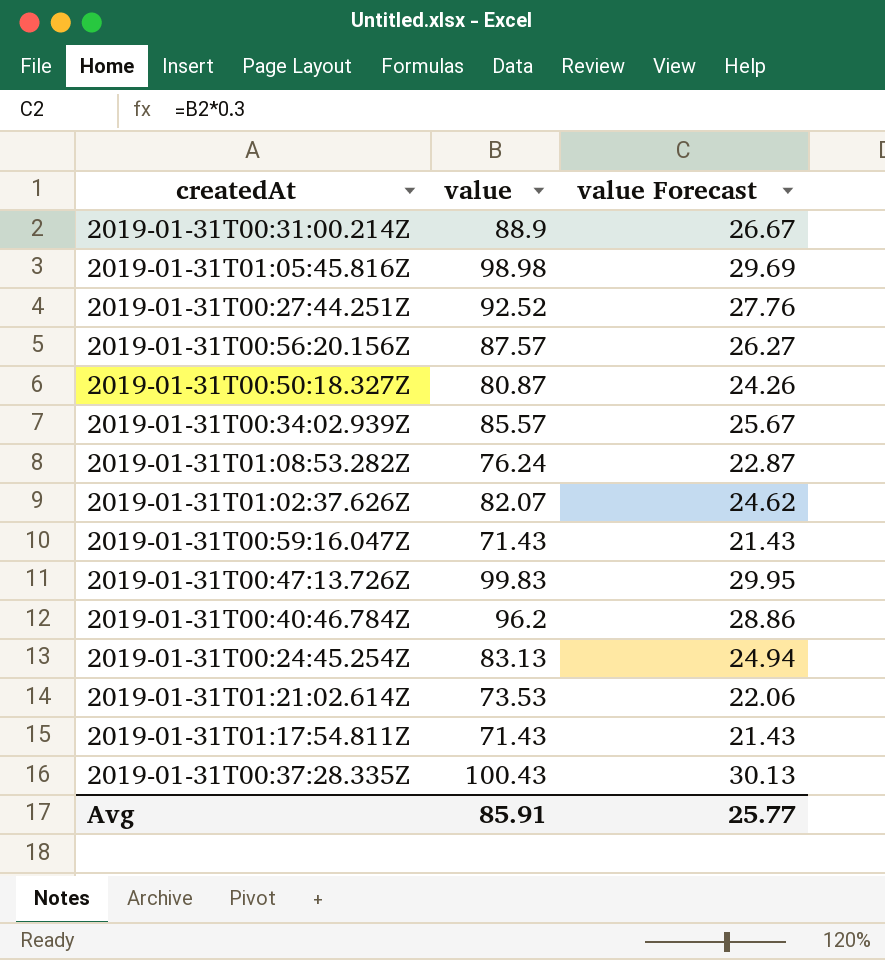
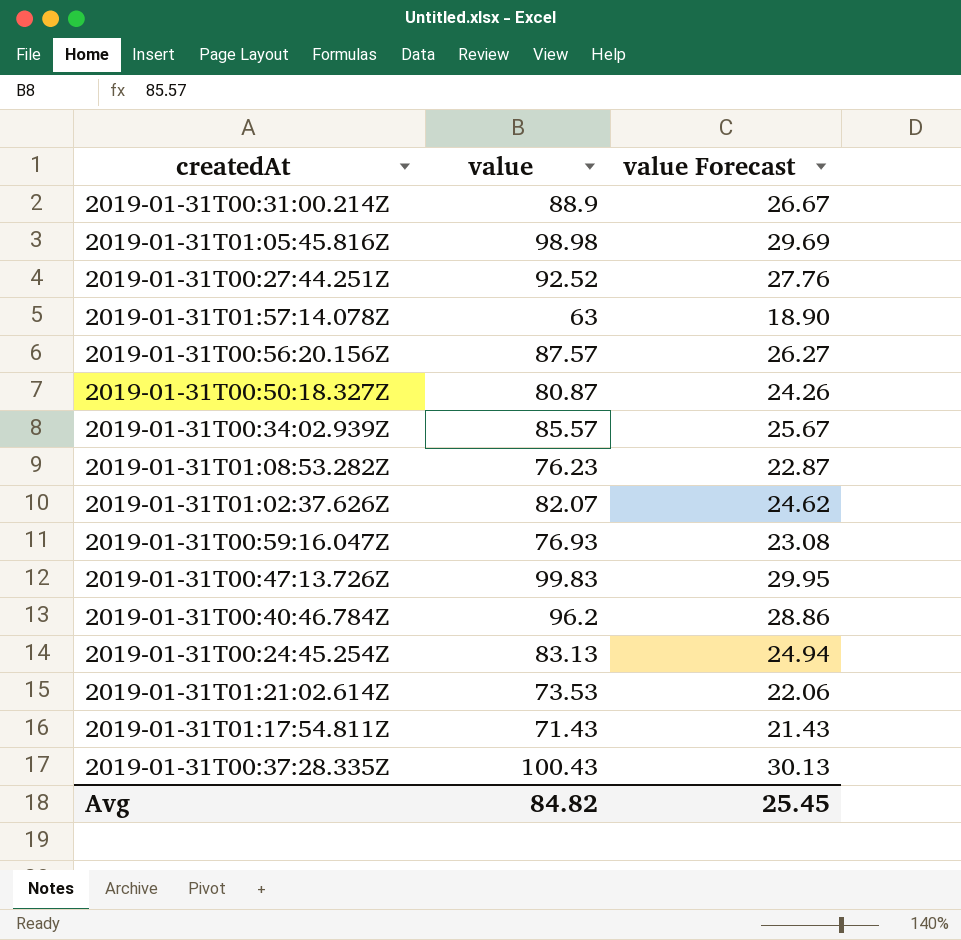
row 2019-01-31T01:57:14.078Z: none -> 63 | 18.90
2019-01-31T01:08:53.282Z | value: 76.24 -> 76.23
2019-01-31T00:59:16.047Z | value: 71.43 -> 76.93
2019-01-31T00:59:16.047Z | value Forecast: 21.43 -> 23.08
Avg | value: 85.91 -> 84.82
Avg | value Forecast: 25.77 -> 25.45

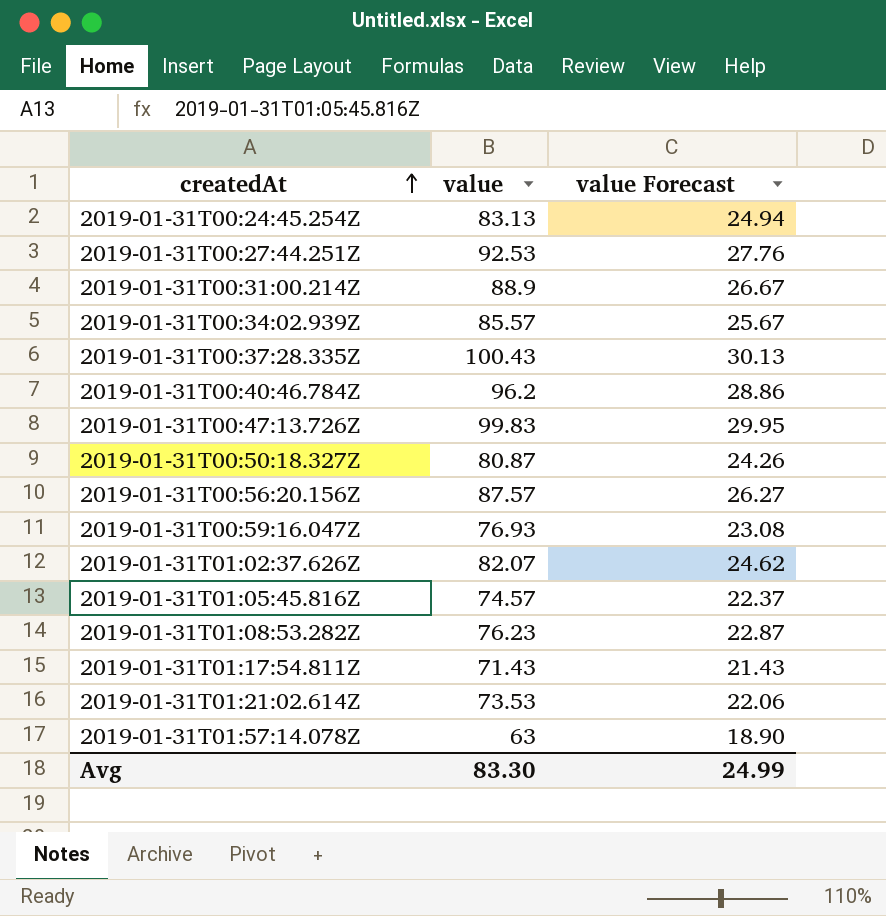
row order: none -> createdAt ascending
2019-01-31T00:27:44.251Z | value: 92.52 -> 92.53
2019-01-31T01:05:45.816Z | value: 98.98 -> 74.57
2019-01-31T01:05:45.816Z | value Forecast: 29.69 -> 22.37
Avg | value: 84.82 -> 83.30
Avg | value Forecast: 25.45 -> 24.99

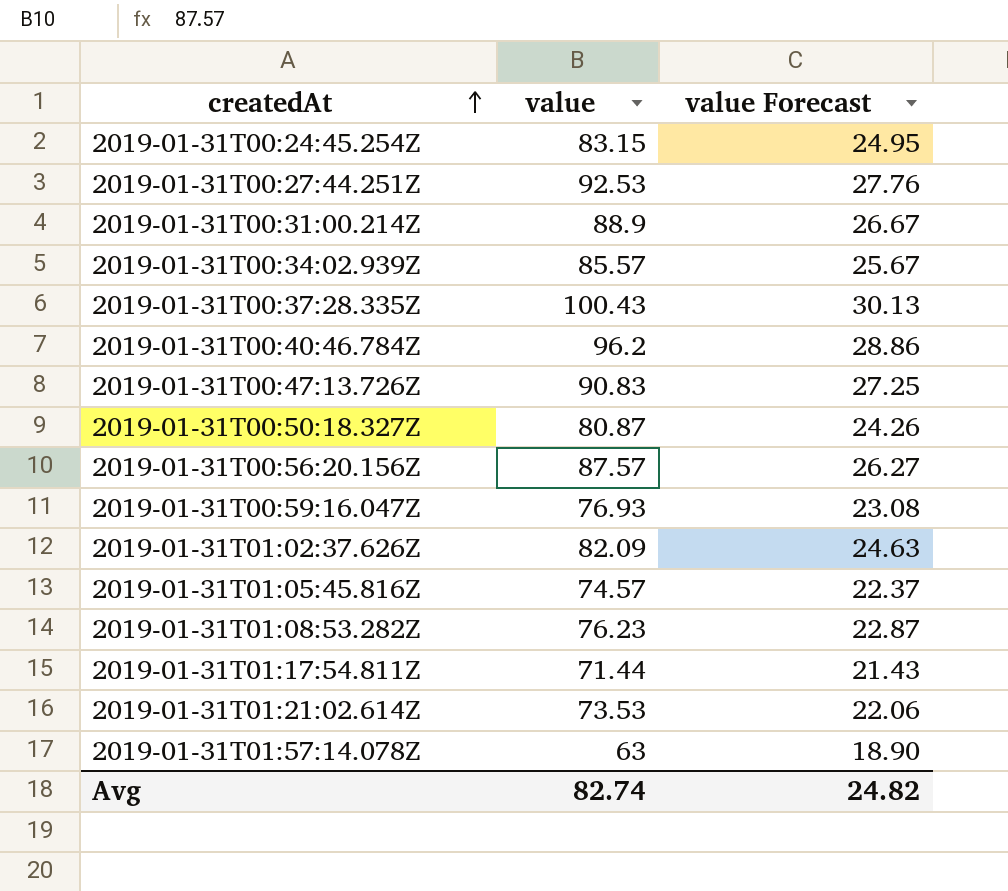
2019-01-31T00:24:45.254Z | value: 83.13 -> 83.15
2019-01-31T00:24:45.254Z | value Forecast: 24.94 -> 24.95
2019-01-31T00:47:13.726Z | value: 99.83 -> 90.83
2019-01-31T00:47:13.726Z | value Forecast: 29.95 -> 27.25
2019-01-31T01:02:37.626Z | value: 82.07 -> 82.09
2019-01-31T01:02:37.626Z | value Forecast: 24.62 -> 24.63
2019-01-31T01:17:54.811Z | value: 71.43 -> 71.44
Avg | value: 83.30 -> 82.74
Avg | value Forecast: 24.99 -> 24.82

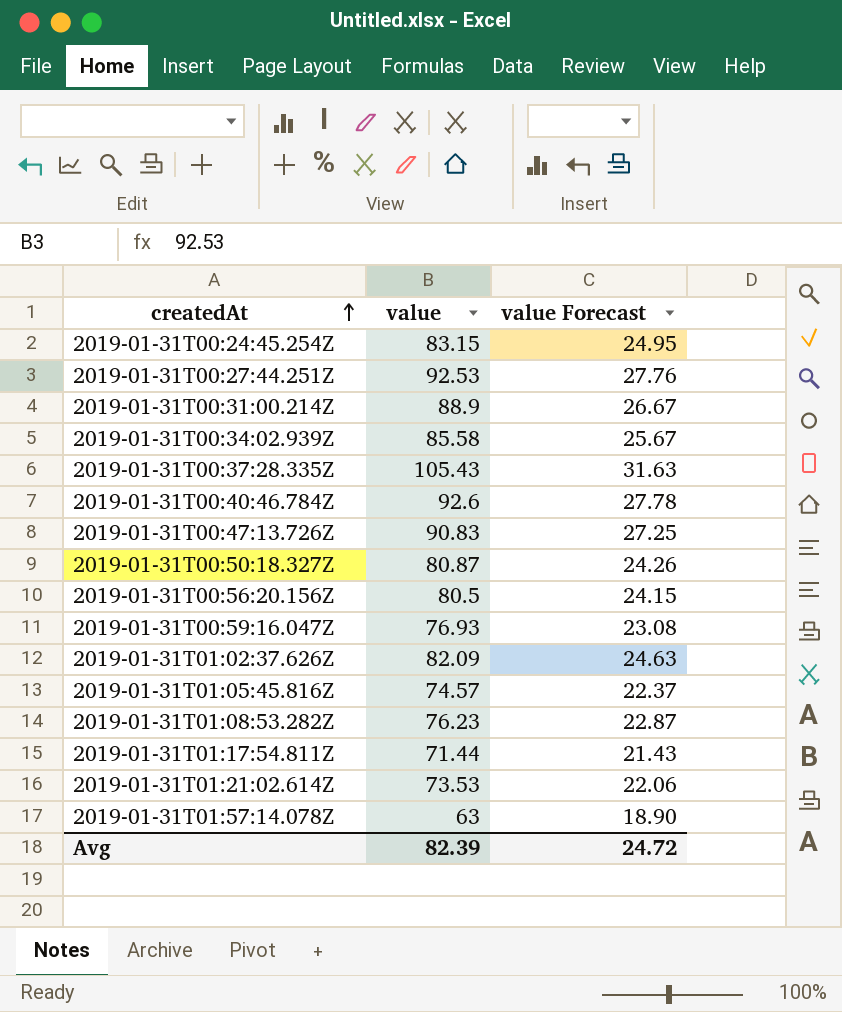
2019-01-31T00:34:02.939Z | value: 85.57 -> 85.58
2019-01-31T00:37:28.335Z | value: 100.43 -> 105.43
2019-01-31T00:37:28.335Z | value Forecast: 30.13 -> 31.63
2019-01-31T00:40:46.784Z | value: 96.2 -> 92.6
2019-01-31T00:40:46.784Z | value Forecast: 28.86 -> 27.78
2019-01-31T00:56:20.156Z | value: 87.57 -> 80.5
2019-01-31T00:56:20.156Z | value Forecast: 26.27 -> 24.15
Avg | value: 82.74 -> 82.39
Avg | value Forecast: 24.82 -> 24.72

